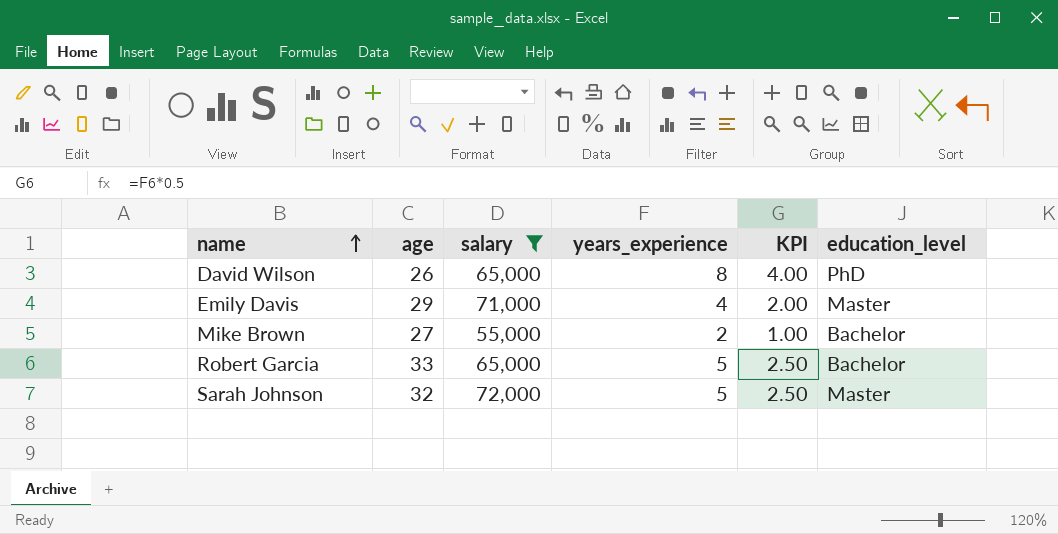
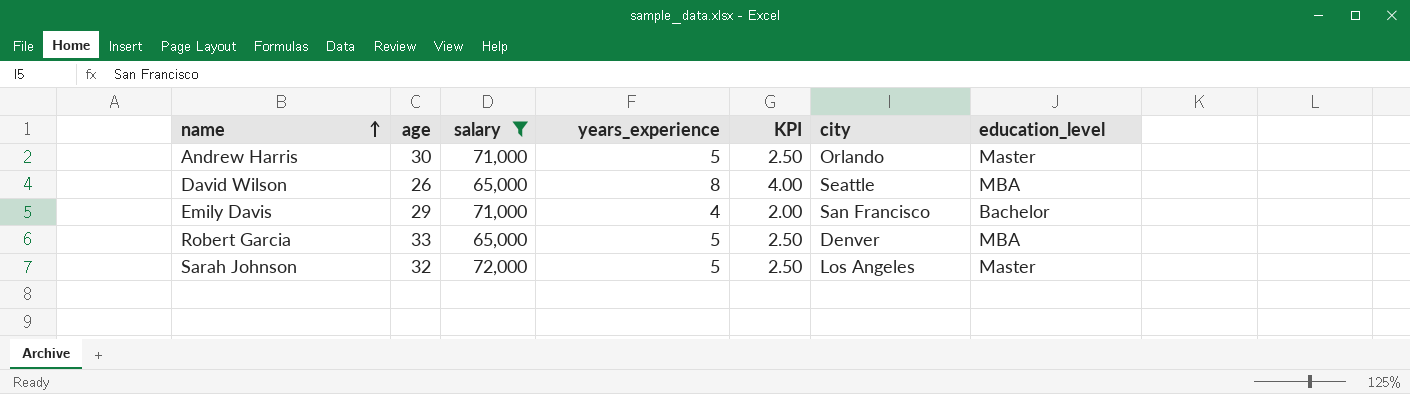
column city | position: none -> 6
row Mike Brown: 27 | 55,000 | 2 | 1.00 | Bachelor -> none
row Andrew Harris: none -> 30 | 71,000 | 5 | 2.50 | Orlando | Master
David Wilson | education_level: PhD -> MBA
Emily Davis | education_level: Master -> Bachelor
Robert Garcia | education_level: Bachelor -> MBA

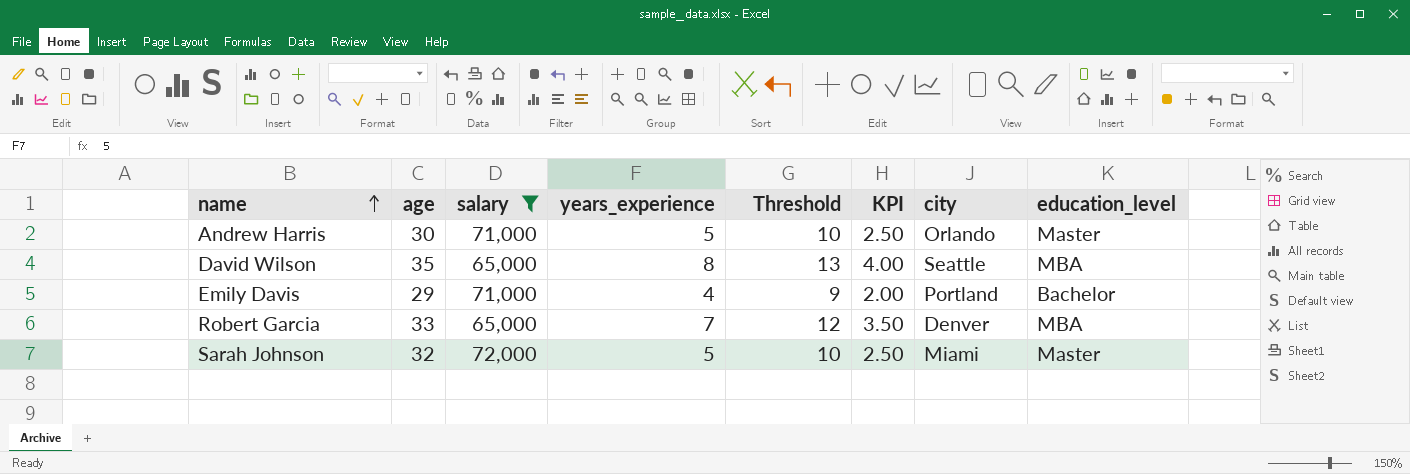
column Threshold | formula: none -> [years_experience] + 5
David Wilson | age: 26 -> 35
Emily Davis | city: San Francisco -> Portland
Robert Garcia | years_experience: 5 -> 7
Robert Garcia | KPI: 2.50 -> 3.50
Sarah Johnson | city: Los Angeles -> Miami

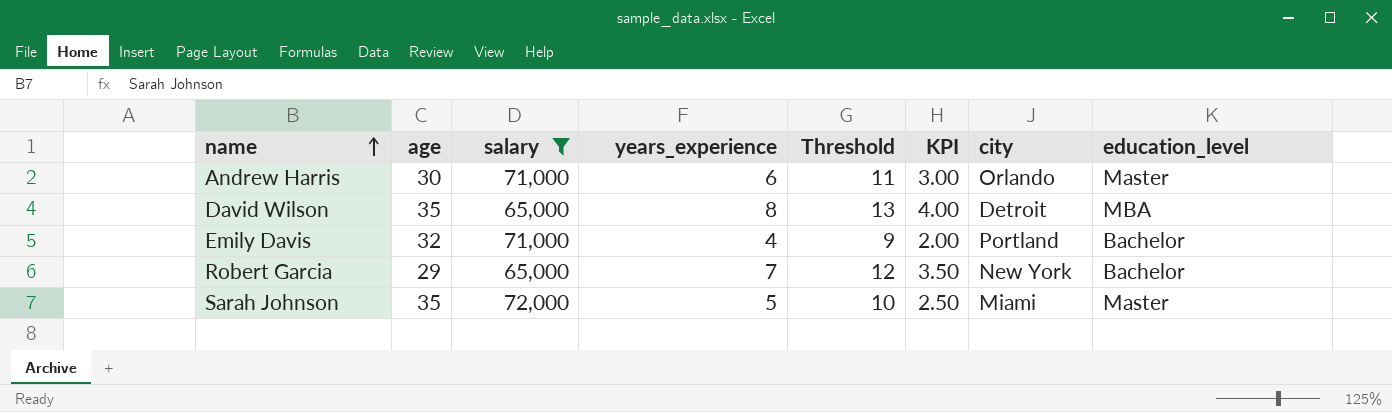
Andrew Harris | years_experience: 5 -> 6
Andrew Harris | Threshold: 10 -> 11
Andrew Harris | KPI: 2.50 -> 3.00
David Wilson | city: Seattle -> Detroit
Emily Davis | age: 29 -> 32
Robert Garcia | age: 33 -> 29
Robert Garcia | city: Denver -> New York
Robert Garcia | education_level: MBA -> Bachelor
Sarah Johnson | age: 32 -> 35

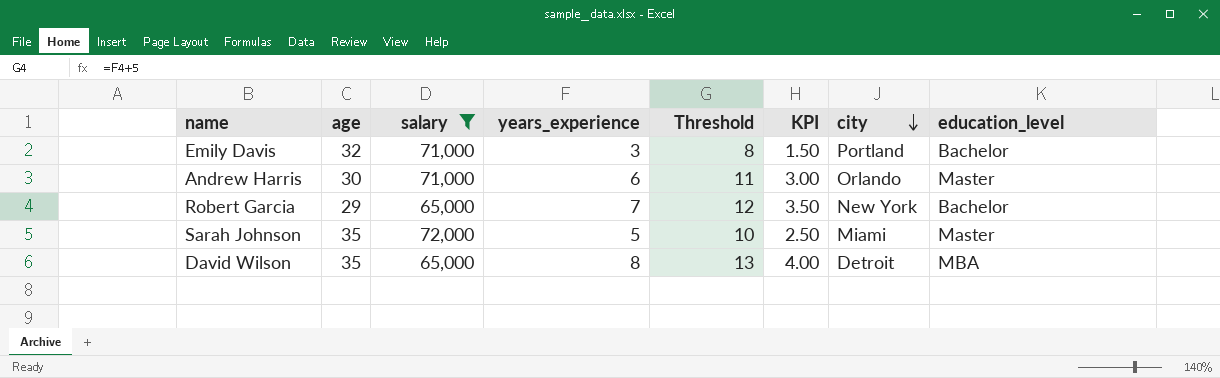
row order: name ascending -> city descending
Emily Davis | years_experience: 4 -> 3
Emily Davis | Threshold: 9 -> 8
Emily Davis | KPI: 2.00 -> 1.50

